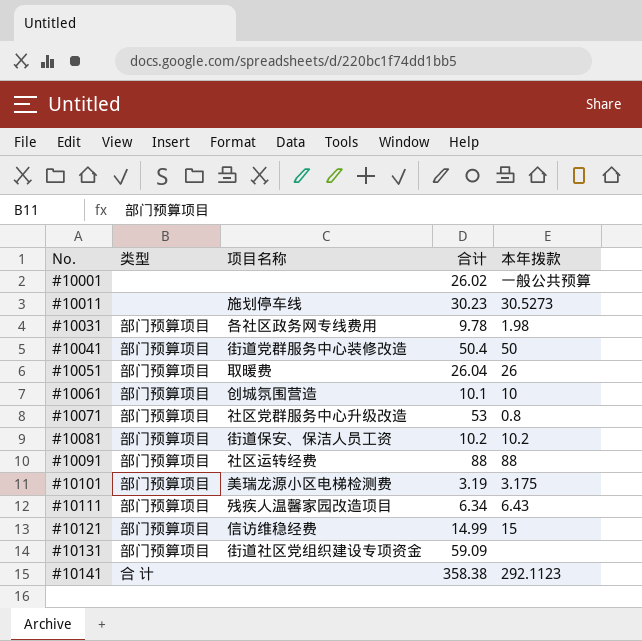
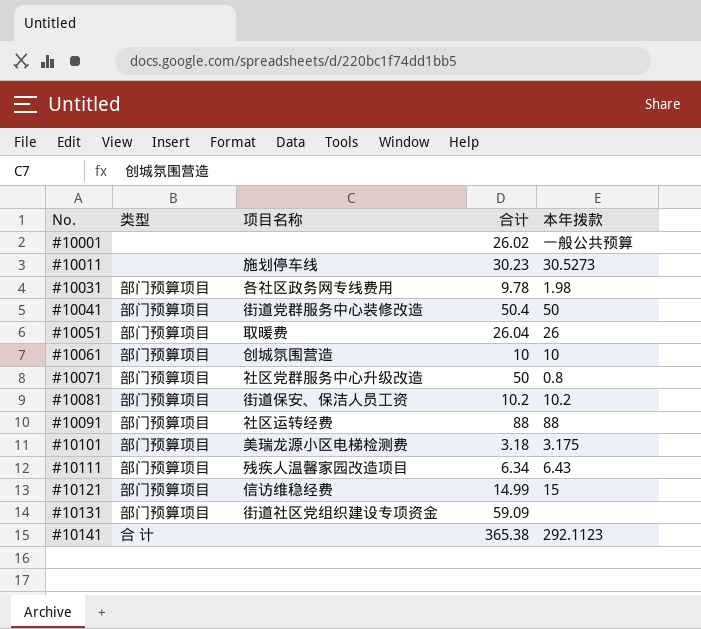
#10061 | 合计: 10.1 -> 10
#10071 | 合计: 53 -> 50
#10101 | 合计: 3.19 -> 3.18
#10141 | 合计: 358.38 -> 365.38

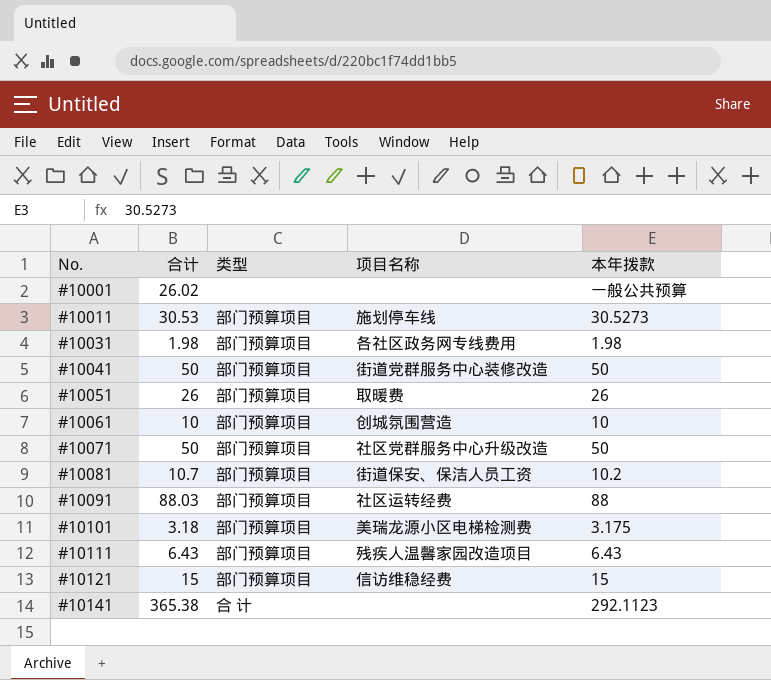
column 合计 | position: 4 -> 2
row #10131: 部门预算项目 | 街道社区党组织建设专项资金 | 59.09 | none -> none
#10011 | 合计: 30.23 -> 30.53
#10011 | 类型: none -> 部门预算项目
#10031 | 合计: 9.78 -> 1.98
#10041 | 合计: 50.4 -> 50
#10051 | 合计: 26.04 -> 26
#10071 | 本年拨款: 0.8 -> 50
#10081 | 合计: 10.2 -> 10.7
#10091 | 合计: 88 -> 88.03
#10111 | 合计: 6.34 -> 6.43
#10121 | 合计: 14.99 -> 15

